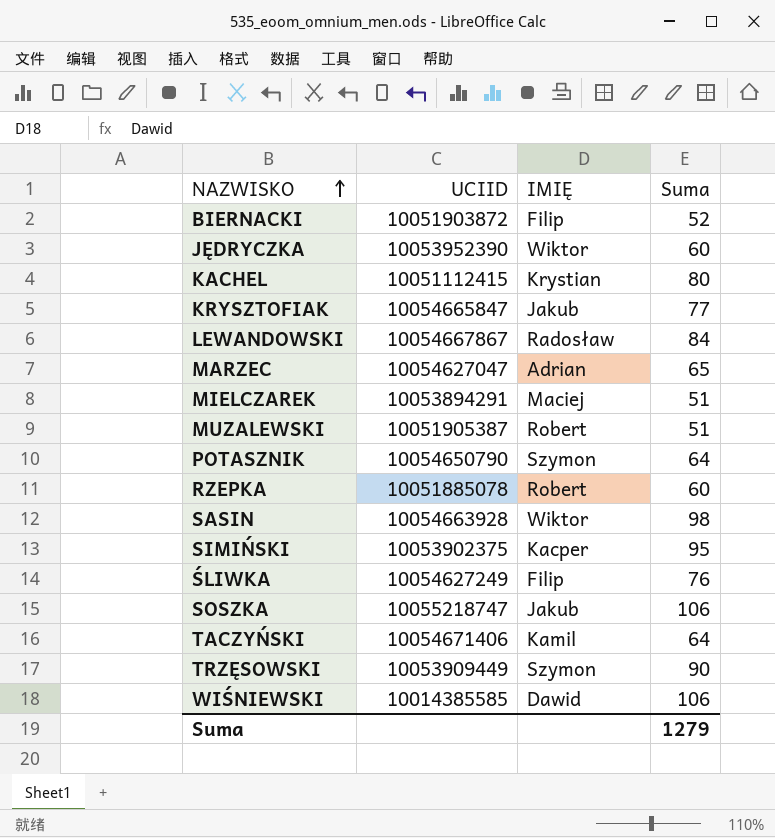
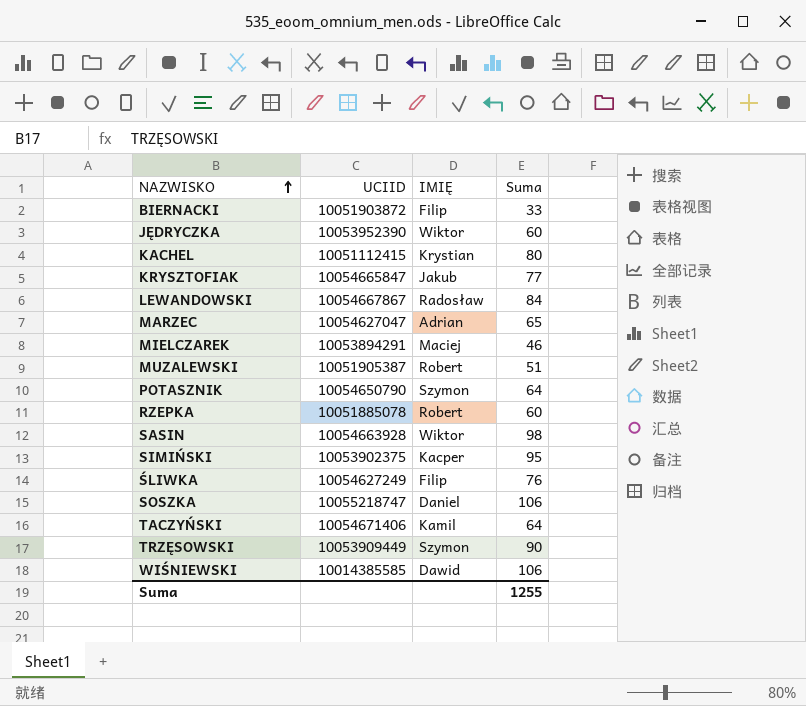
BIERNACKI | Suma: 52 -> 33
MIELCZAREK | Suma: 51 -> 46
SOSZKA | IMIĘ: Jakub -> Daniel
Suma | Suma: 1279 -> 1255

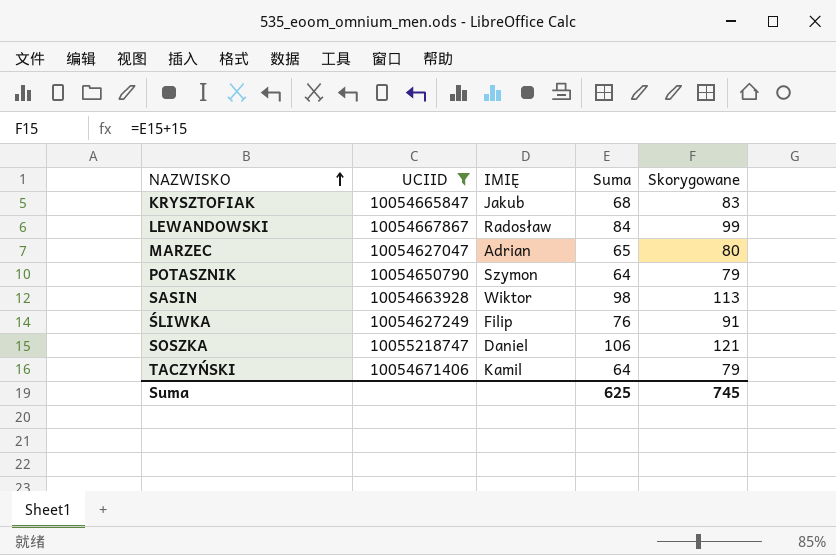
filter: none -> UCIID >= 10054627047
column Skorygowane | formula: none -> [Suma] + 15
KRYSZTOFIAK | Suma: 77 -> 68
Suma | Suma: 1255 -> 625

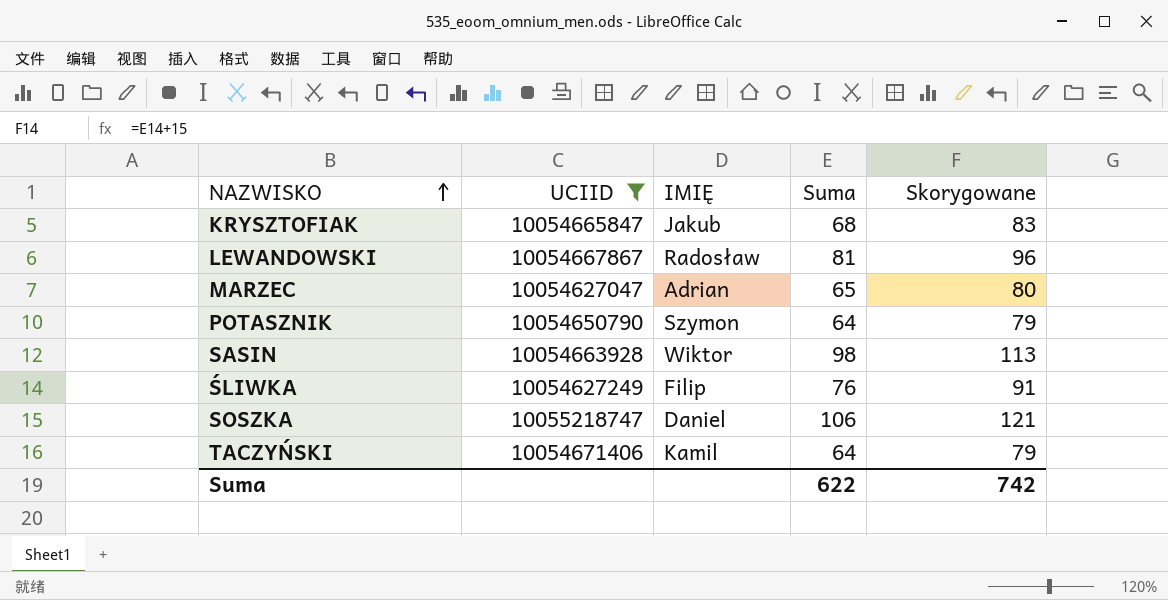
LEWANDOWSKI | Suma: 84 -> 81
LEWANDOWSKI | Skorygowane: 99 -> 96
Suma | Suma: 625 -> 622
Suma | Skorygowane: 745 -> 742

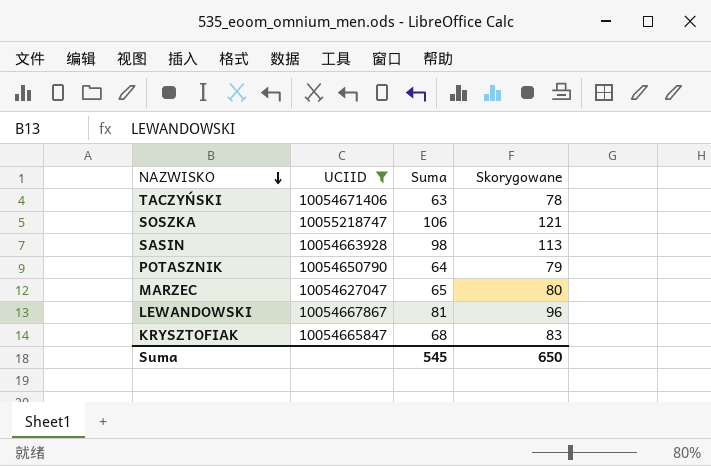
row order: NAZWISKO ascending -> NAZWISKO descending
column IMIĘ | position: 3 -> none
row ŚLIWKA: 10054627249 | Filip | 76 | 91 -> none
TACZYŃSKI | Suma: 64 -> 63
TACZYŃSKI | Skorygowane: 79 -> 78
Suma | Suma: 622 -> 545
Suma | Skorygowane: 742 -> 650

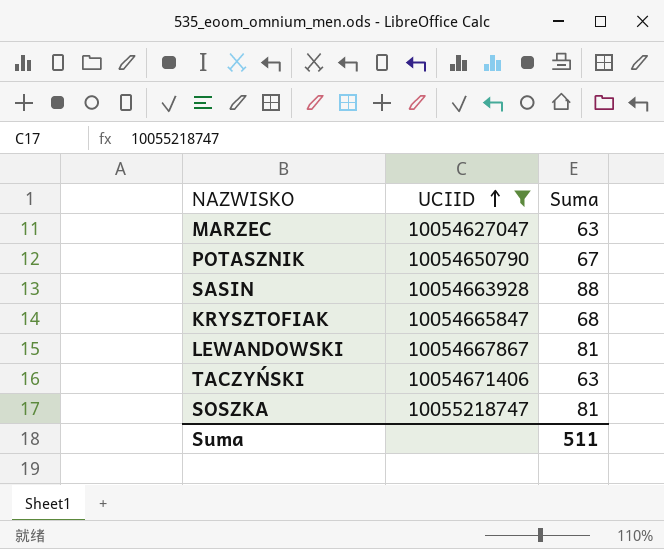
row order: NAZWISKO descending -> UCIID ascending
column Skorygowane | formula: [Suma] + 15 -> none
MARZEC | Suma: 65 -> 63
POTASZNIK | Suma: 64 -> 67
SASIN | Suma: 98 -> 88
SOSZKA | Suma: 106 -> 81
Suma | Suma: 545 -> 511

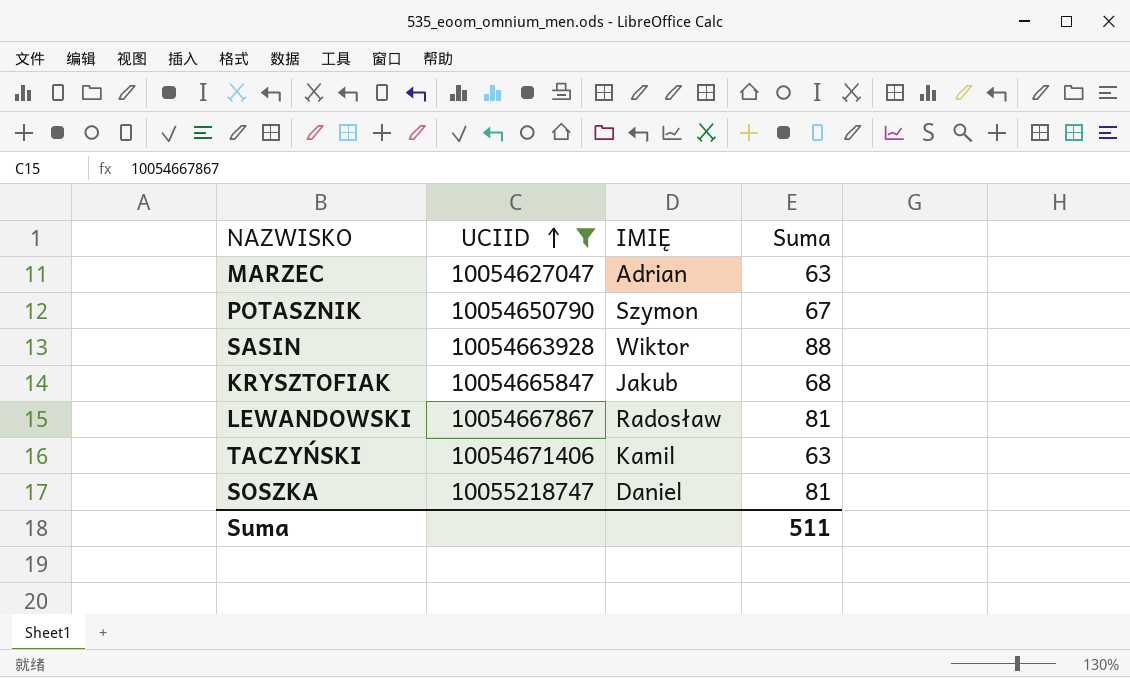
column IMIĘ | position: none -> 3

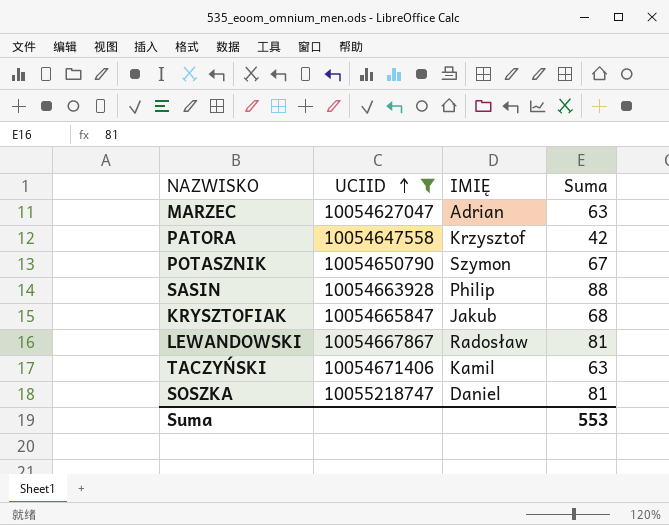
row PATORA: none -> 10054647558 | Krzysztof | 42
SASIN | IMIĘ: Wiktor -> Philip
Suma | Suma: 511 -> 553

